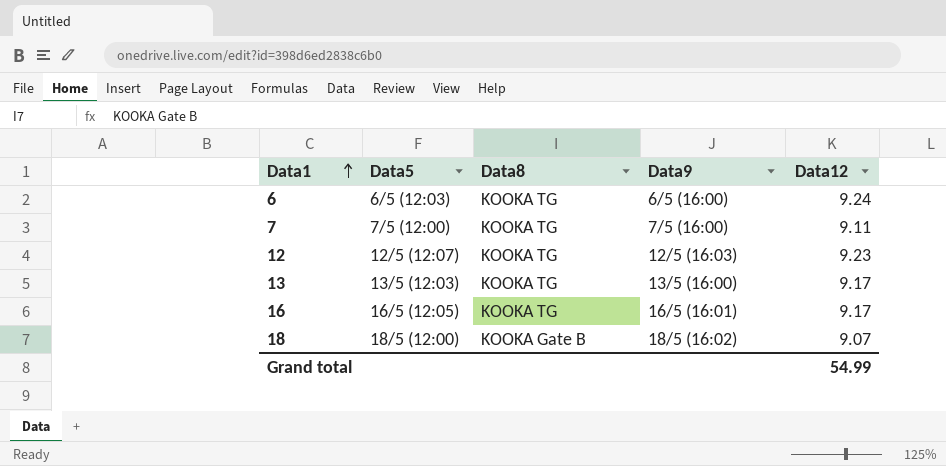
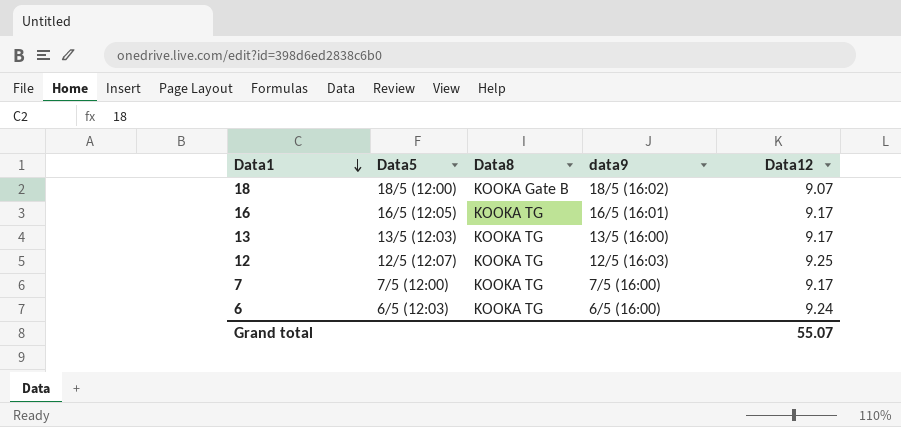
row order: Data1 ascending -> Data1 descending
column name: Data9 -> data9
12 | Data12: 9.23 -> 9.25
7 | Data12: 9.11 -> 9.17
Grand total | Data12: 54.99 -> 55.07

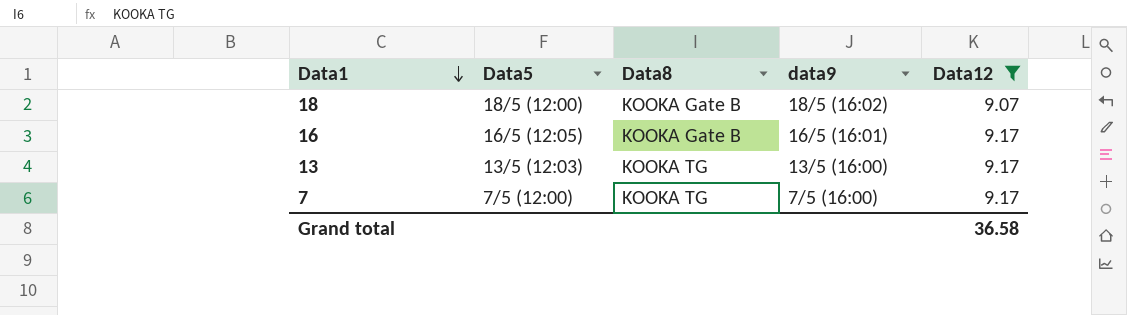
filter: none -> Data12 <= 9.17
16 | Data8: KOOKA TG -> KOOKA Gate B
Grand total | Data12: 55.07 -> 36.58

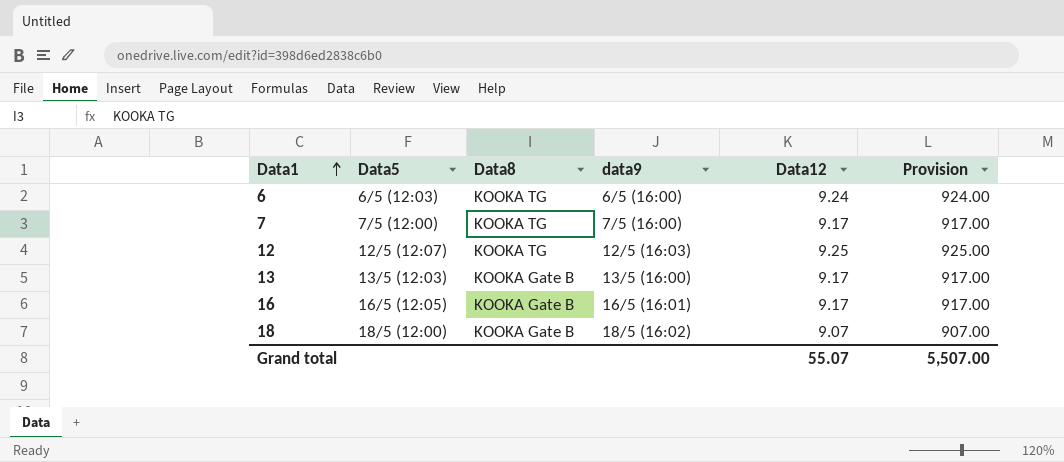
filter: Data12 <= 9.17 -> none
row order: Data1 descending -> Data1 ascending
column Provision | formula: none -> [Data12] * 100
13 | Data8: KOOKA TG -> KOOKA Gate B
Grand total | Data12: 36.58 -> 55.07

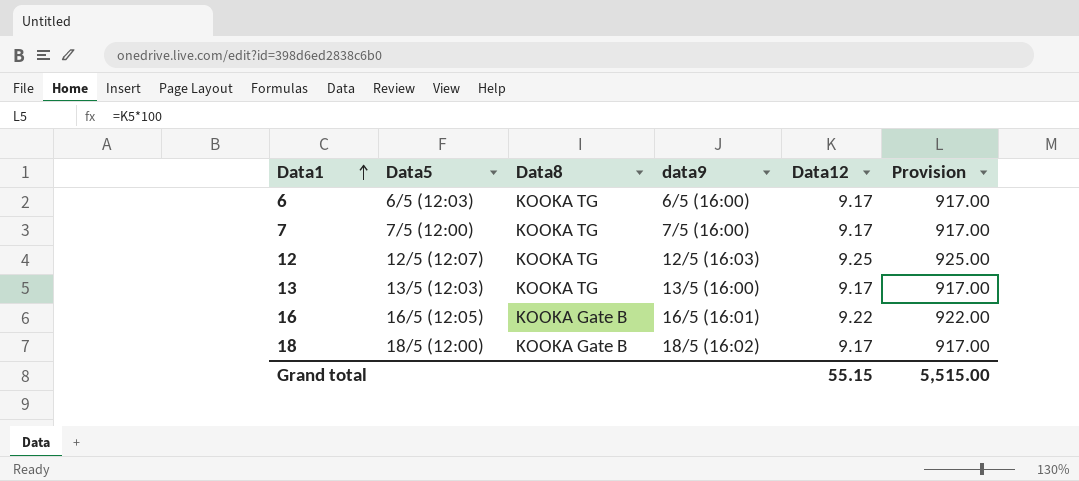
6 | Data12: 9.24 -> 9.17
6 | Provision: 924.00 -> 917.00
13 | Data8: KOOKA Gate B -> KOOKA TG
16 | Data12: 9.17 -> 9.22
16 | Provision: 917.00 -> 922.00
18 | Data12: 9.07 -> 9.17
18 | Provision: 907.00 -> 917.00
Grand total | Data12: 55.07 -> 55.15
Grand total | Provision: 5,507.00 -> 5,515.00

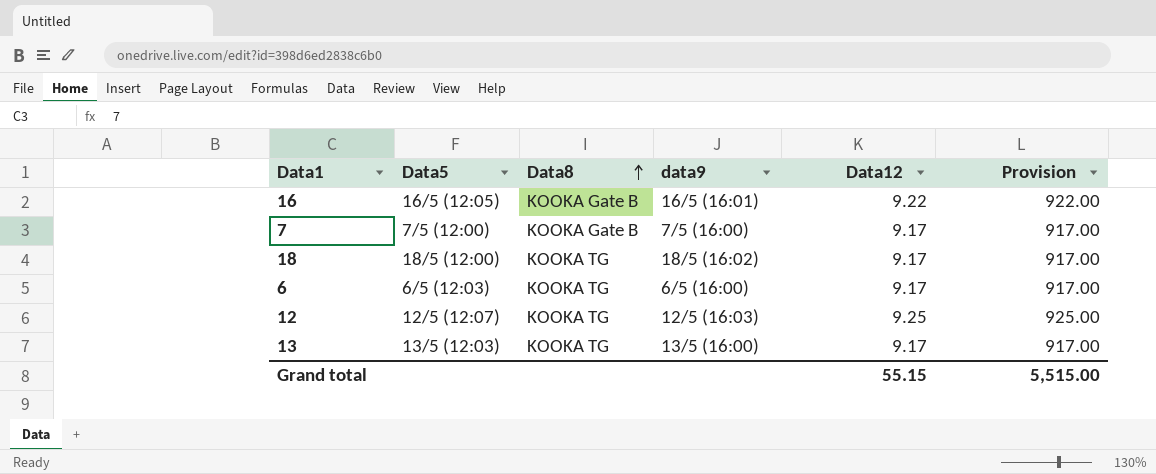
row order: Data1 ascending -> Data8 ascending
7 | Data8: KOOKA TG -> KOOKA Gate B
18 | Data8: KOOKA Gate B -> KOOKA TG

